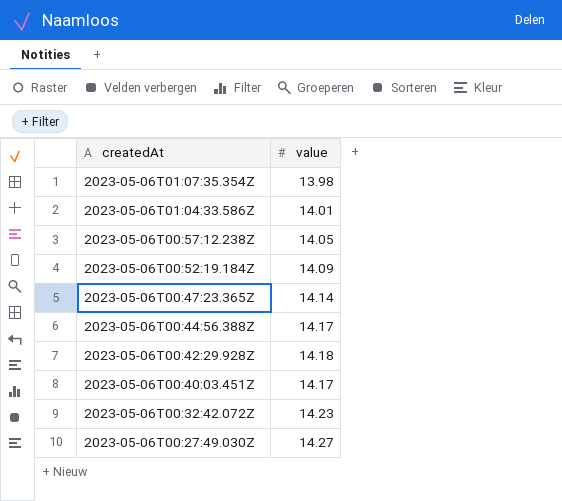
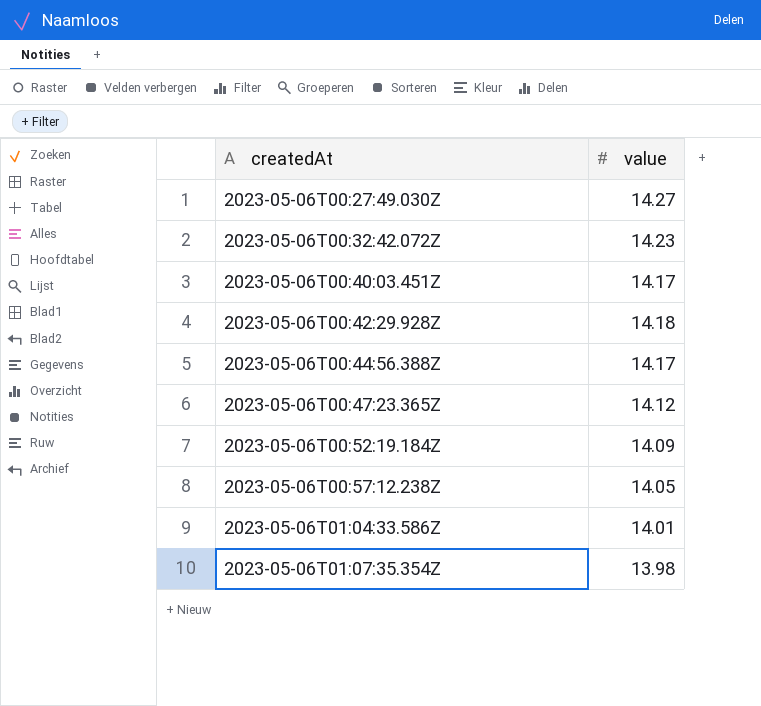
row order: createdAt descending -> createdAt ascending
2023-05-06T00:47:23.365Z | value: 14.14 -> 14.12

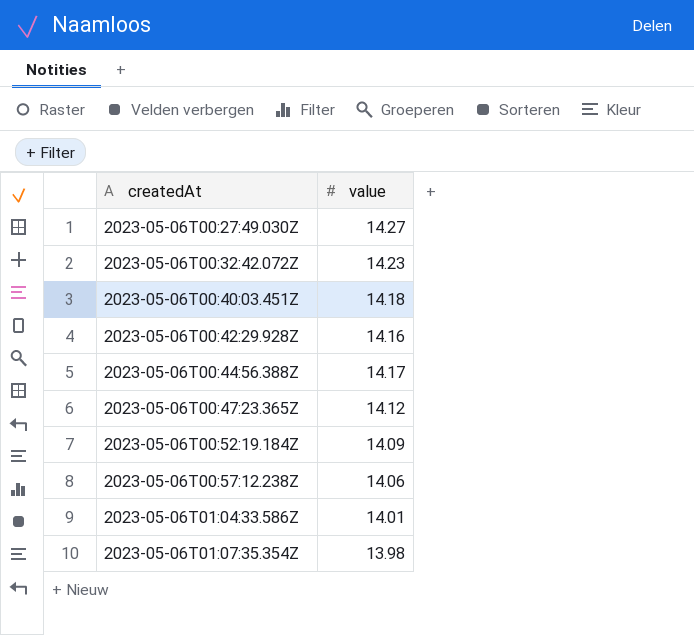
2023-05-06T00:40:03.451Z | value: 14.17 -> 14.18
2023-05-06T00:42:29.928Z | value: 14.18 -> 14.16
2023-05-06T00:57:12.238Z | value: 14.05 -> 14.06

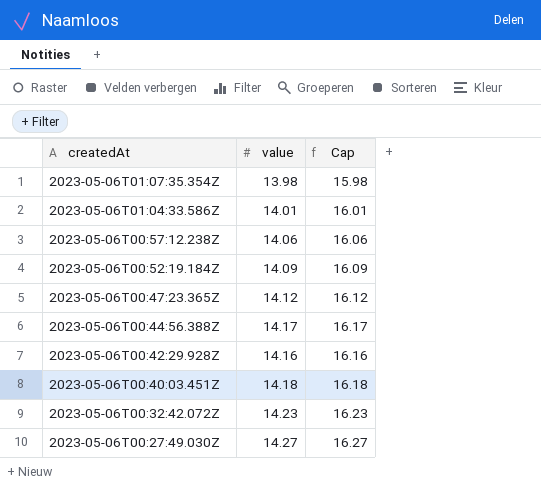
row order: createdAt ascending -> createdAt descending
column Cap | formula: none -> [value] + 2

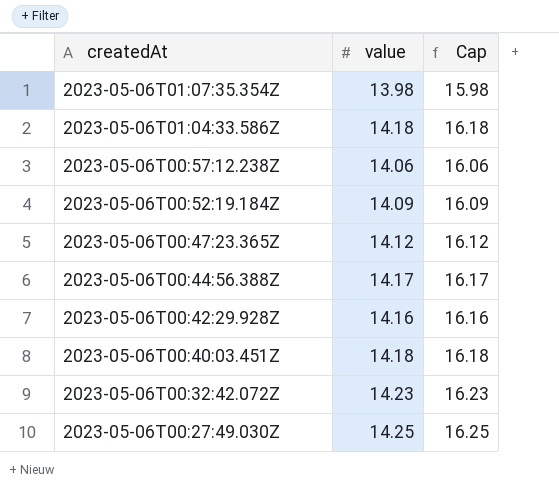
2023-05-06T01:04:33.586Z | value: 14.01 -> 14.18
2023-05-06T01:04:33.586Z | Cap: 16.01 -> 16.18
2023-05-06T00:27:49.030Z | value: 14.27 -> 14.25
2023-05-06T00:27:49.030Z | Cap: 16.27 -> 16.25

